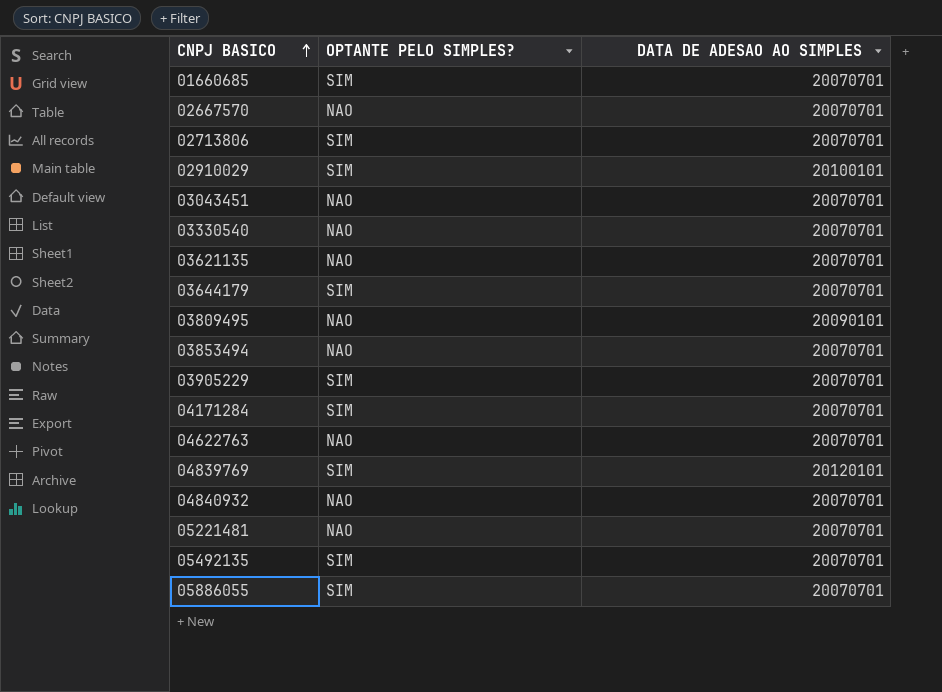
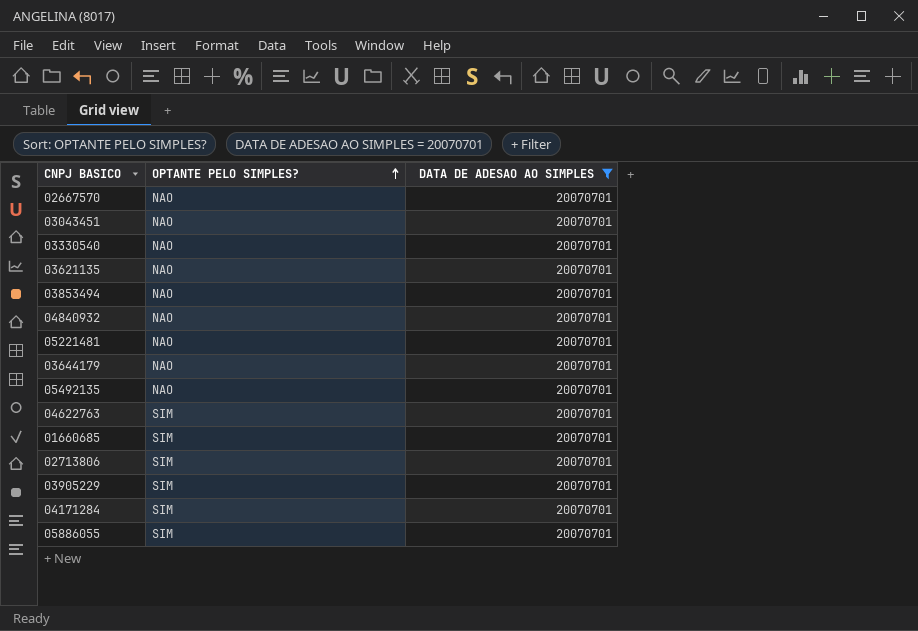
filter: none -> DATA DE ADESAO AO SIMPLES = 20070701
row order: CNPJ BASICO ascending -> OPTANTE PELO SIMPLES? ascending
03644179 | OPTANTE PELO SIMPLES?: SIM -> NAO
05492135 | OPTANTE PELO SIMPLES?: SIM -> NAO
04622763 | OPTANTE PELO SIMPLES?: NAO -> SIM

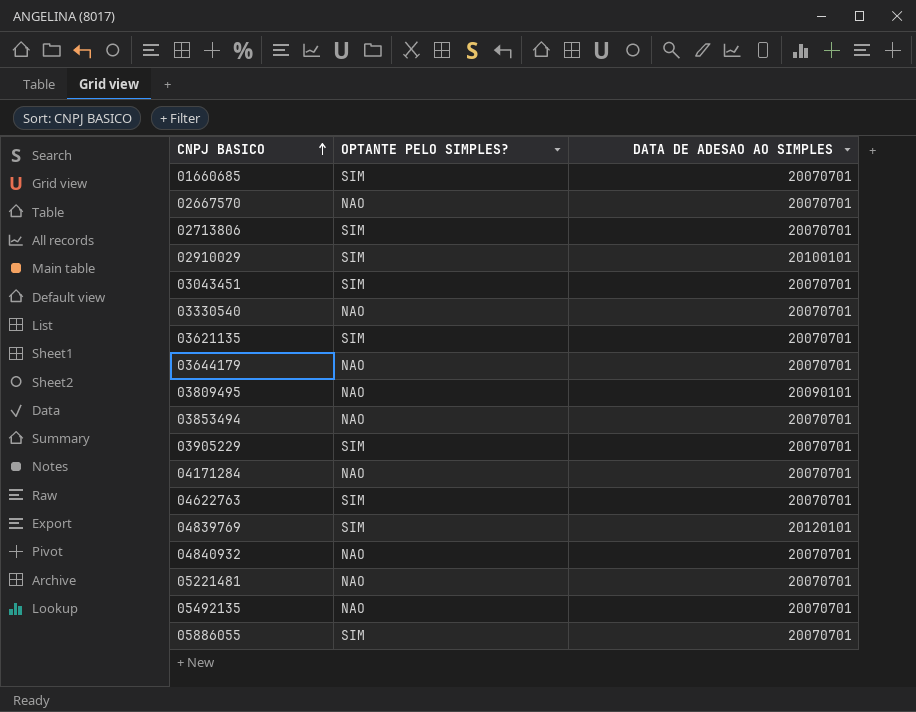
filter: DATA DE ADESAO AO SIMPLES = 20070701 -> none
row order: OPTANTE PELO SIMPLES? ascending -> CNPJ BASICO ascending
03043451 | OPTANTE PELO SIMPLES?: NAO -> SIM
03621135 | OPTANTE PELO SIMPLES?: NAO -> SIM
04171284 | OPTANTE PELO SIMPLES?: SIM -> NAO

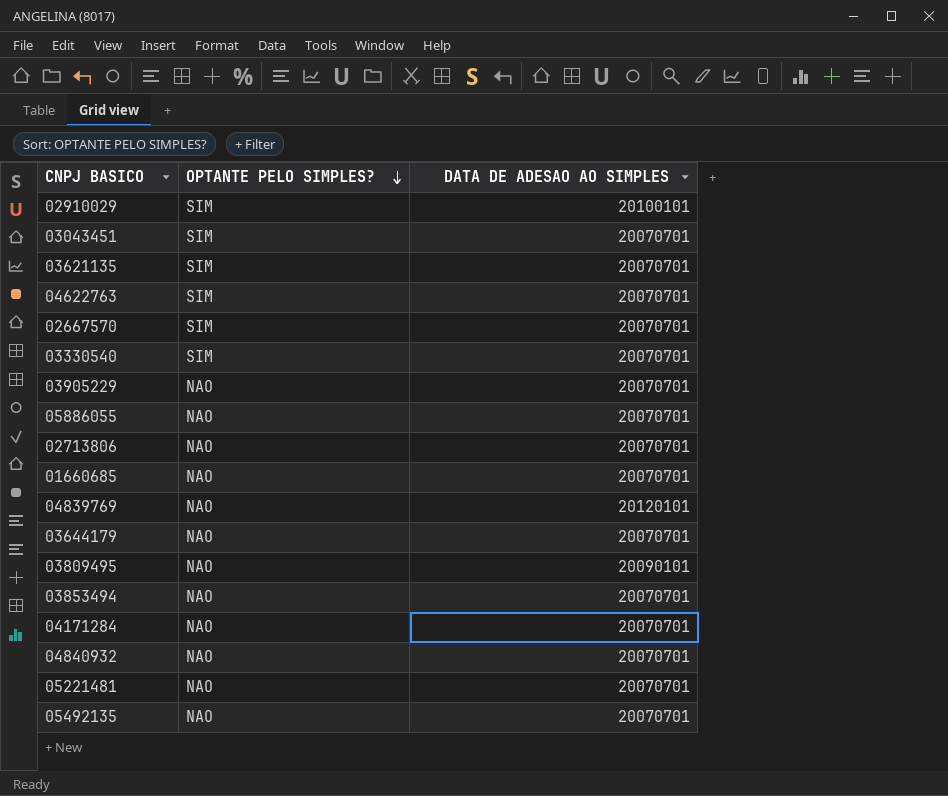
row order: CNPJ BASICO ascending -> OPTANTE PELO SIMPLES? descending
02667570 | OPTANTE PELO SIMPLES?: NAO -> SIM
03330540 | OPTANTE PELO SIMPLES?: NAO -> SIM
03905229 | OPTANTE PELO SIMPLES?: SIM -> NAO
05886055 | OPTANTE PELO SIMPLES?: SIM -> NAO
02713806 | OPTANTE PELO SIMPLES?: SIM -> NAO
01660685 | OPTANTE PELO SIMPLES?: SIM -> NAO
04839769 | OPTANTE PELO SIMPLES?: SIM -> NAO

